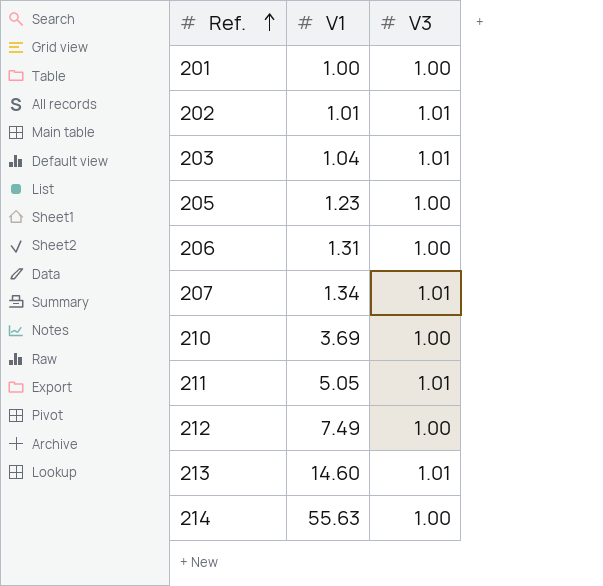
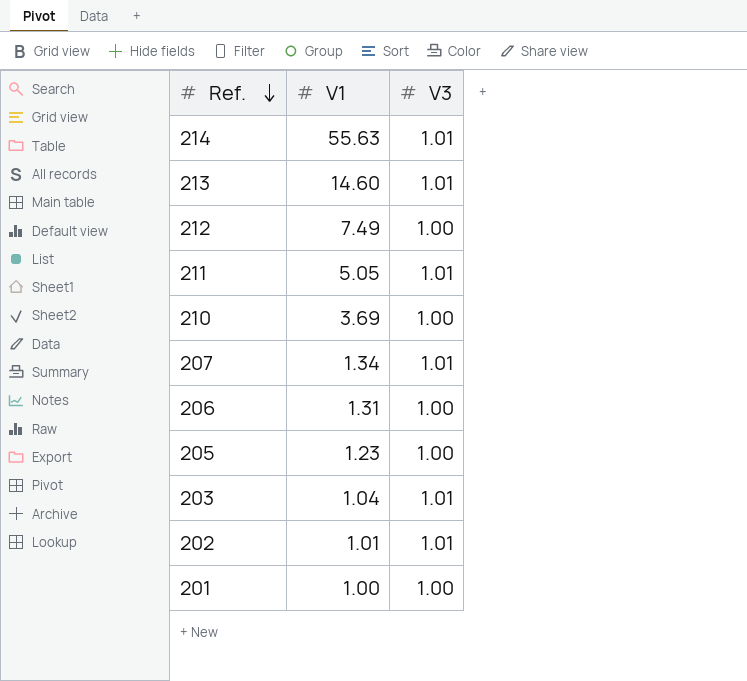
row order: Ref. ascending -> Ref. descending
214 | V3: 1.00 -> 1.01

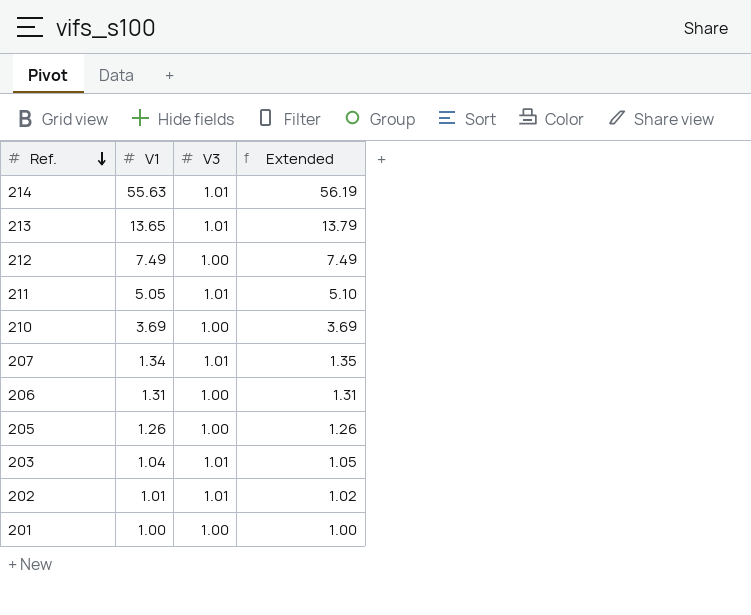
column Extended | formula: none -> [V1] * [V3]
213 | V1: 14.60 -> 13.65
205 | V1: 1.23 -> 1.26

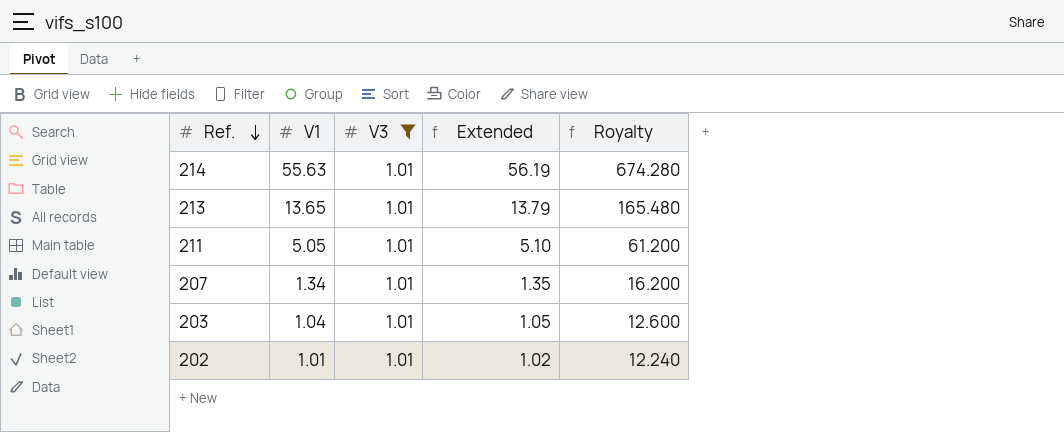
filter: none -> V3 = 1.01
column Royalty | formula: none -> [Extended] * 12

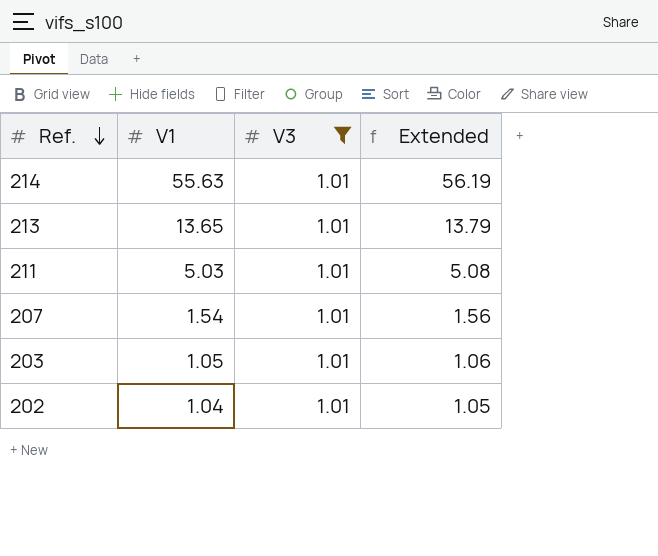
column Royalty | formula: [Extended] * 12 -> none
211 | V1: 5.05 -> 5.03
211 | Extended: 5.10 -> 5.08
207 | V1: 1.34 -> 1.54
207 | Extended: 1.35 -> 1.56
203 | V1: 1.04 -> 1.05
203 | Extended: 1.05 -> 1.06
202 | V1: 1.01 -> 1.04
202 | Extended: 1.02 -> 1.05

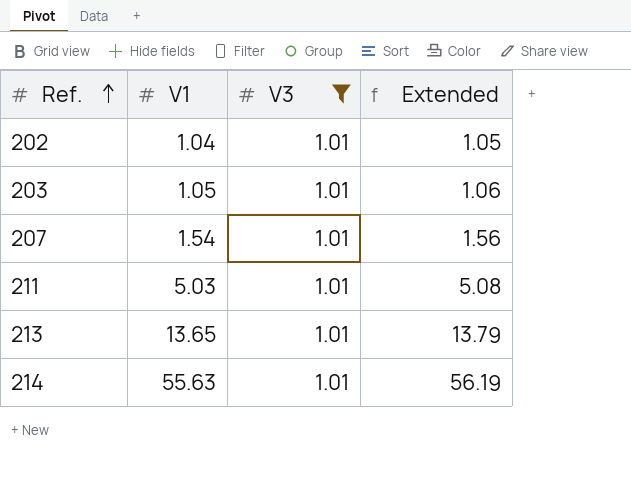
row order: Ref. descending -> Ref. ascending

